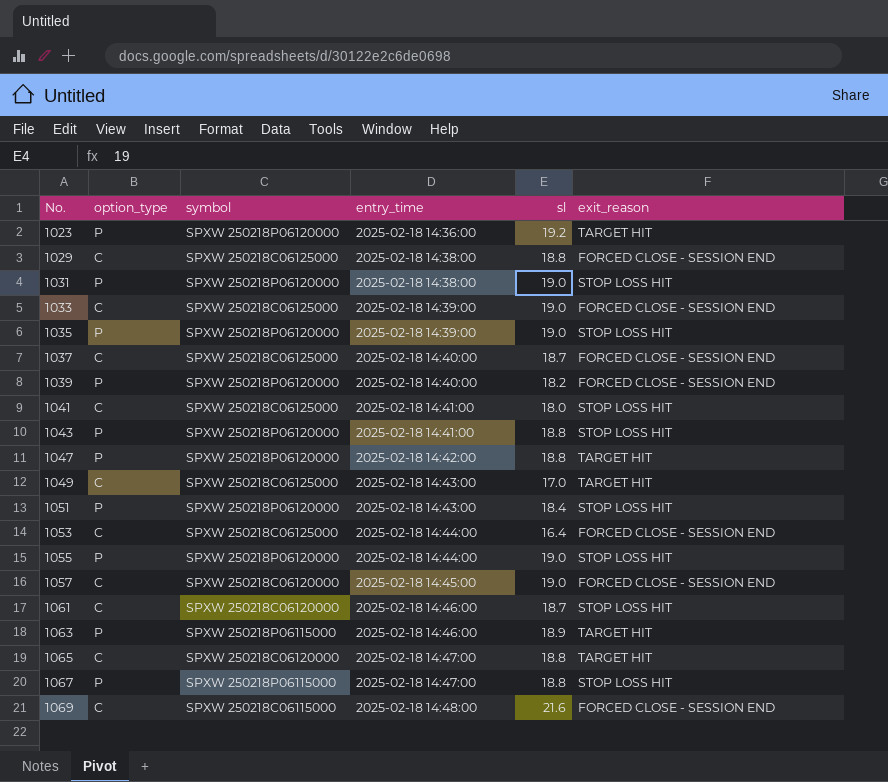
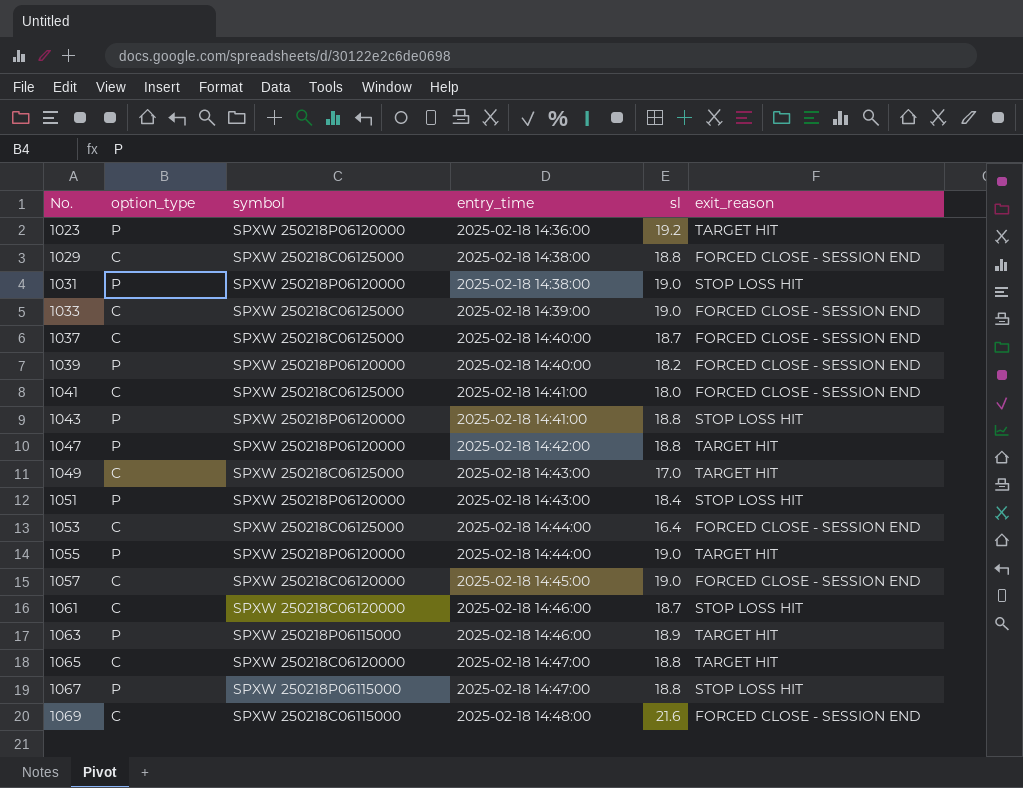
row 1035: P | SPXW 250218P06120000 | 2025-02-18 14:39:00 | 19.0 | STOP LOSS HIT -> none
1041 | exit_reason: STOP LOSS HIT -> FORCED CLOSE - SESSION END
1055 | exit_reason: STOP LOSS HIT -> TARGET HIT

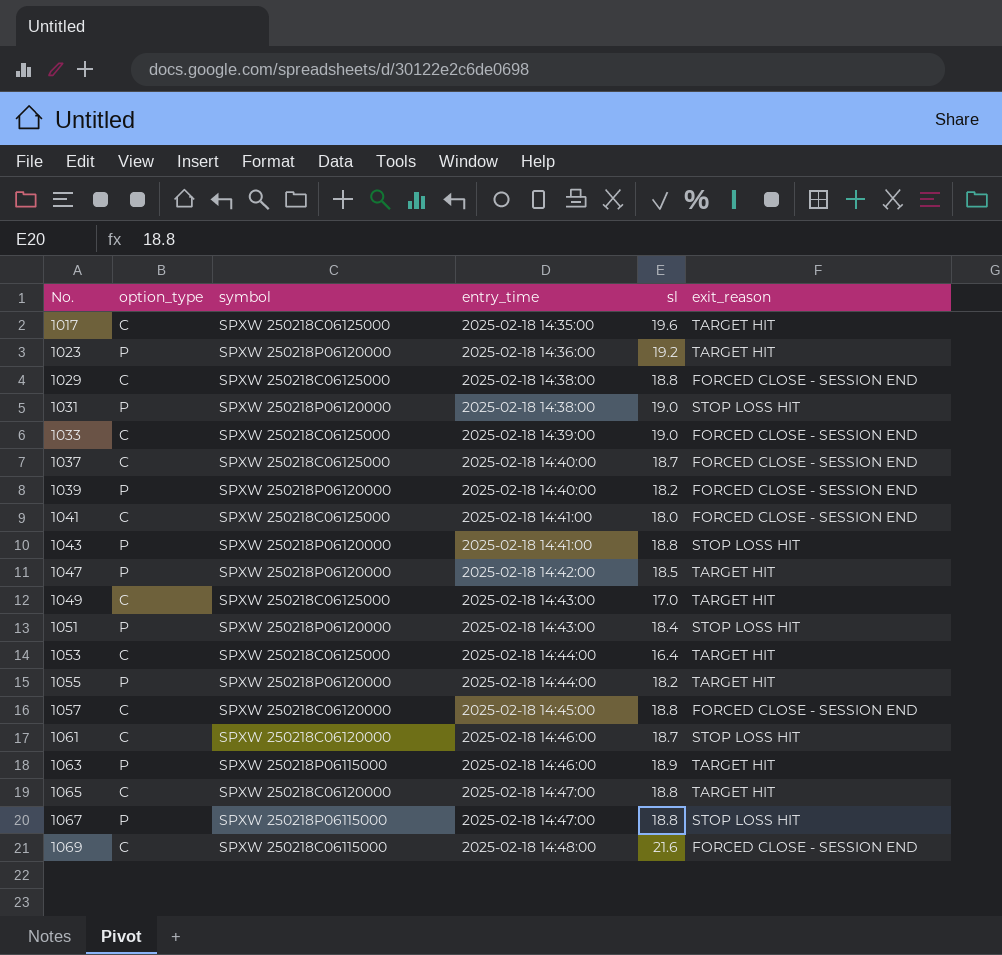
row 1017: none -> C | SPXW 250218C06125000 | 2025-02-18 14:35:00 | 19.6 | TARGET HIT
1047 | sl: 18.8 -> 18.5
1053 | exit_reason: FORCED CLOSE - SESSION END -> TARGET HIT
1055 | sl: 19.0 -> 18.2
1057 | sl: 19.0 -> 18.8

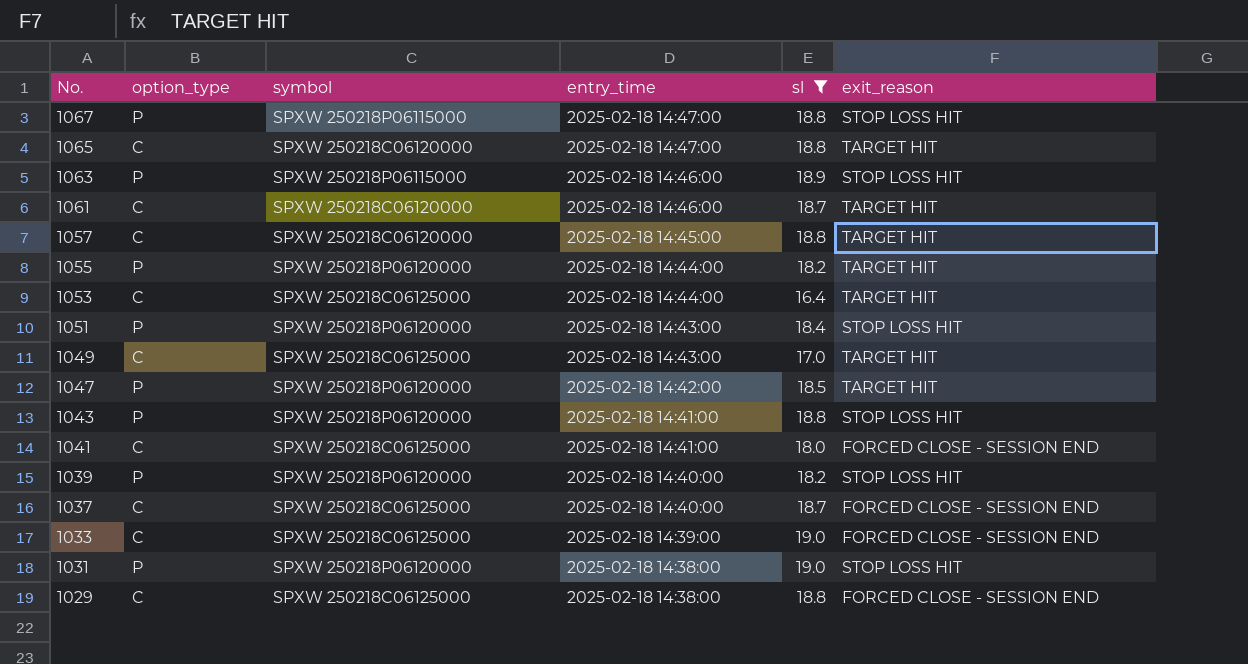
filter: none -> sl <= 19.0
row order: No. ascending -> No. descending
1063 | exit_reason: TARGET HIT -> STOP LOSS HIT
1061 | exit_reason: STOP LOSS HIT -> TARGET HIT
1057 | exit_reason: FORCED CLOSE - SESSION END -> TARGET HIT
1039 | exit_reason: FORCED CLOSE - SESSION END -> STOP LOSS HIT

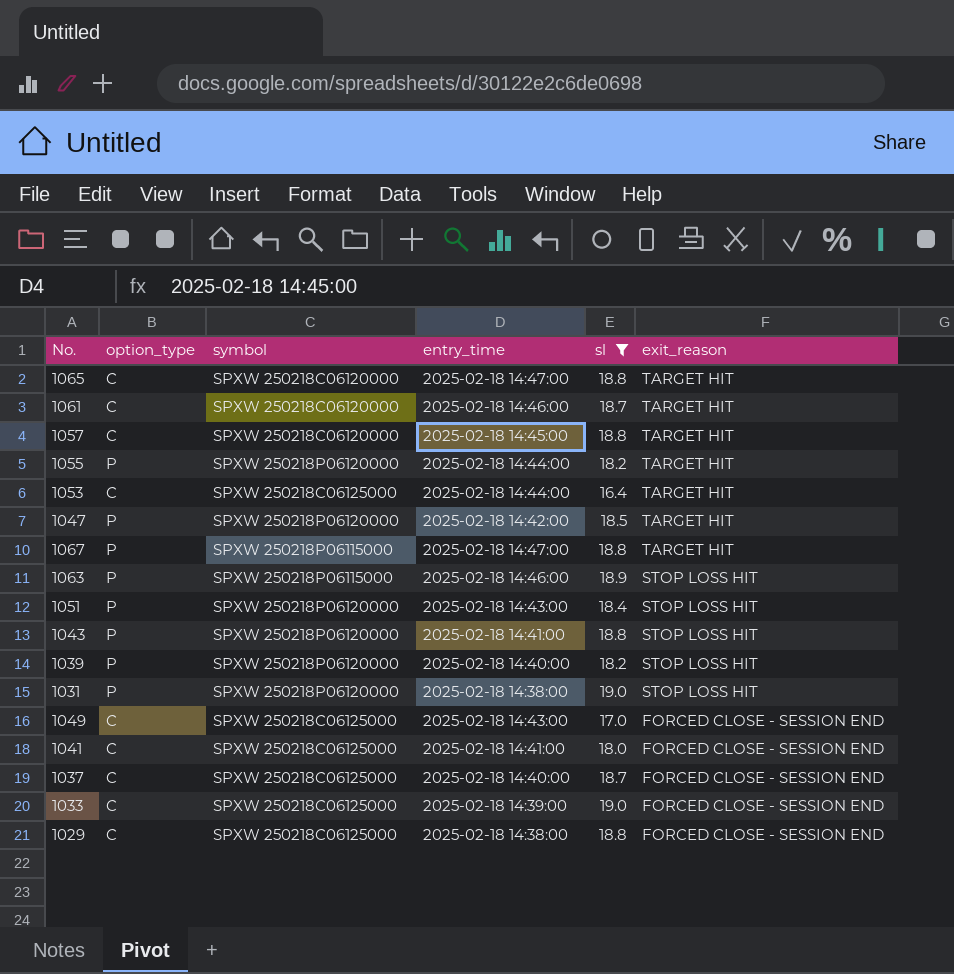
row order: No. descending -> exit_reason descending
1067 | exit_reason: STOP LOSS HIT -> TARGET HIT
1049 | exit_reason: TARGET HIT -> FORCED CLOSE - SESSION END

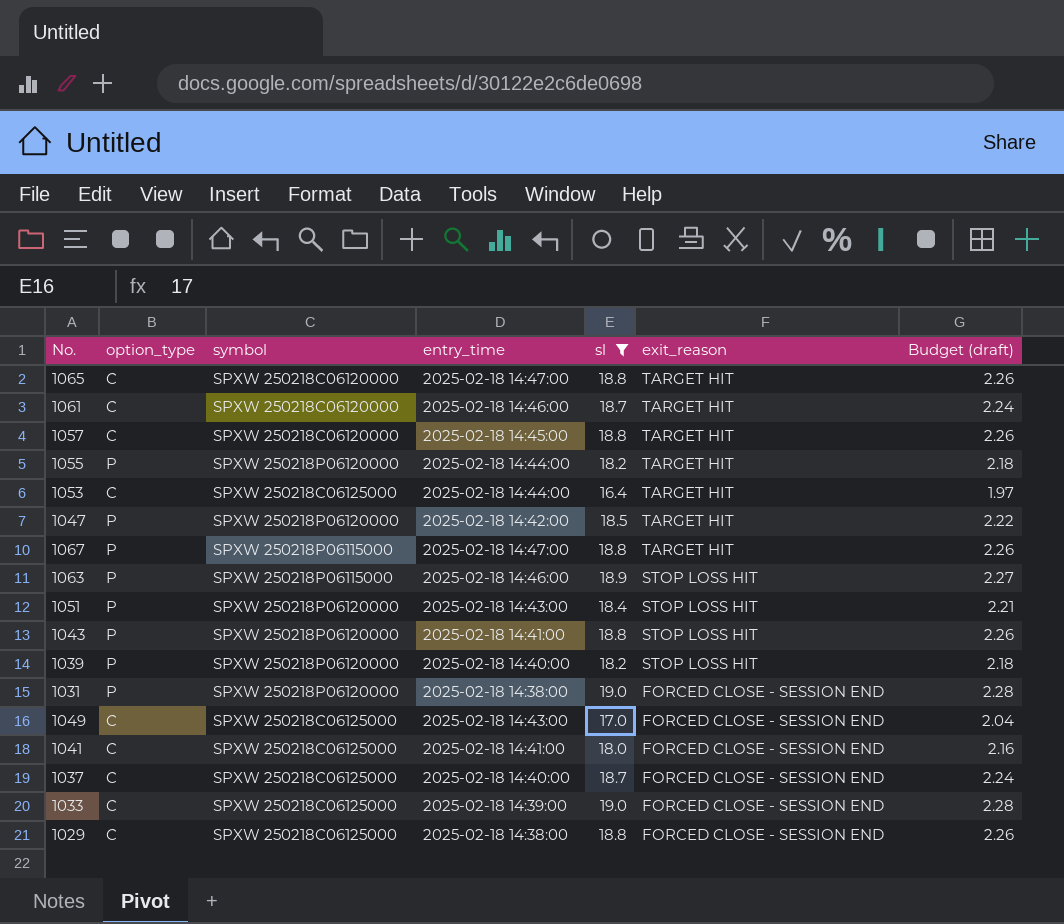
column Budget (draft) | formula: none -> [sl] * 0.12
1031 | exit_reason: STOP LOSS HIT -> FORCED CLOSE - SESSION END

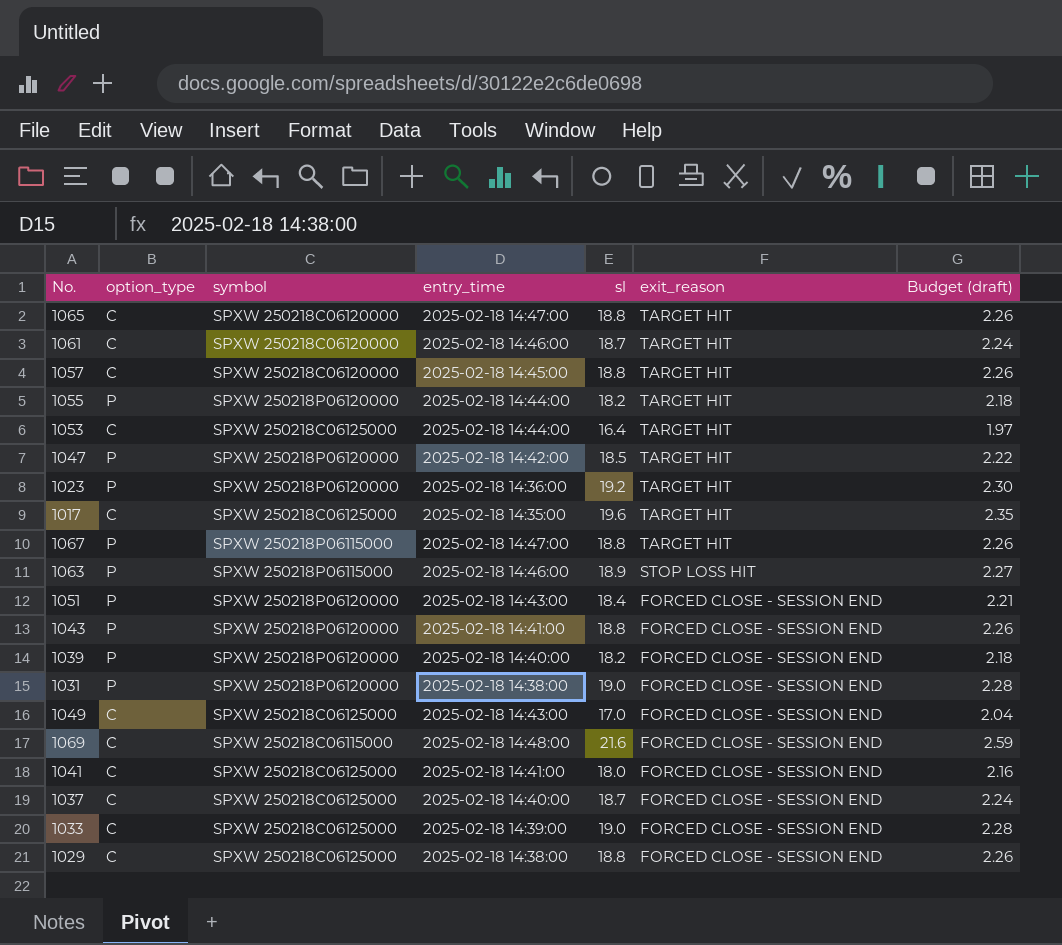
filter: sl <= 19.0 -> none
1051 | exit_reason: STOP LOSS HIT -> FORCED CLOSE - SESSION END
1043 | exit_reason: STOP LOSS HIT -> FORCED CLOSE - SESSION END
1039 | exit_reason: STOP LOSS HIT -> FORCED CLOSE - SESSION END

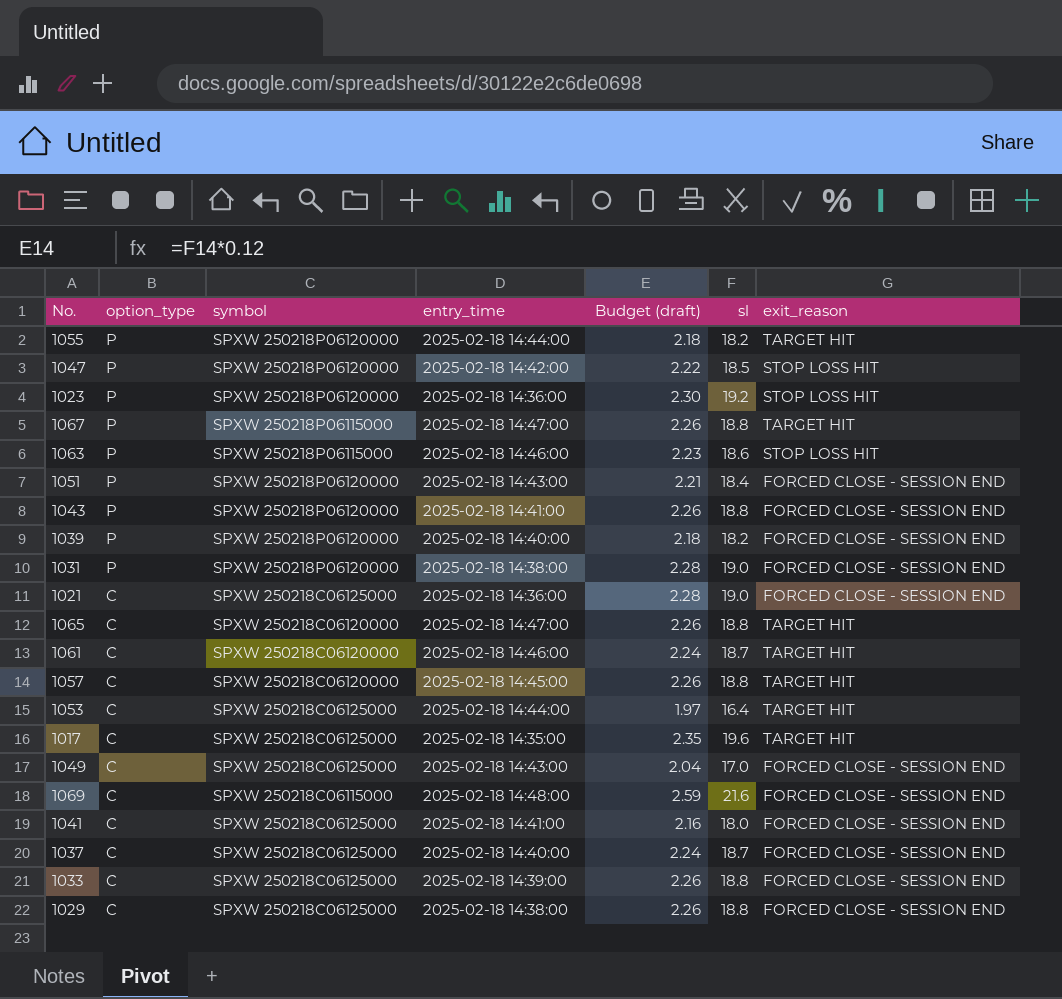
row order: exit_reason descending -> option_type descending
column Budget (draft) | position: 7 -> 5
1047 | exit_reason: TARGET HIT -> STOP LOSS HIT
1023 | exit_reason: TARGET HIT -> STOP LOSS HIT
1063 | Budget (draft): 2.27 -> 2.23
1063 | sl: 18.9 -> 18.6
row 1021: none -> C | SPXW 250218C06125000 | 2025-02-18 14:36:00 | 2.28 | 19.0 | FORCED CLOSE - SESSION END
1033 | Budget (draft): 2.28 -> 2.26
1033 | sl: 19.0 -> 18.8

